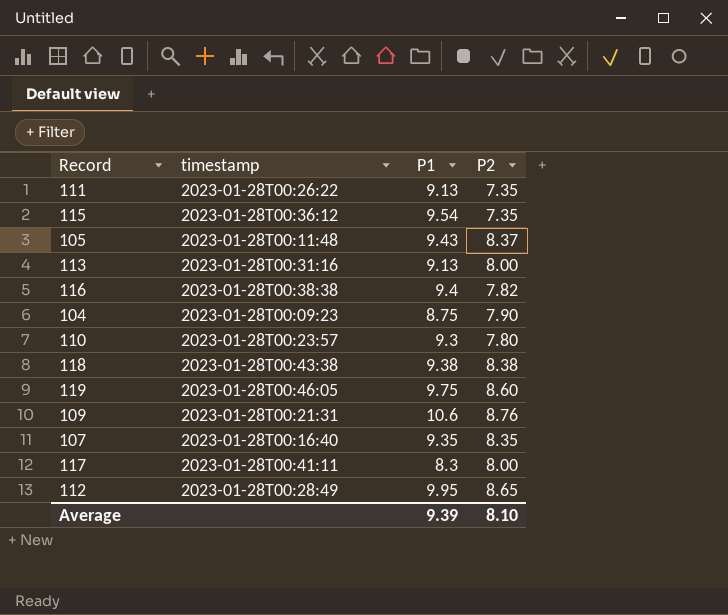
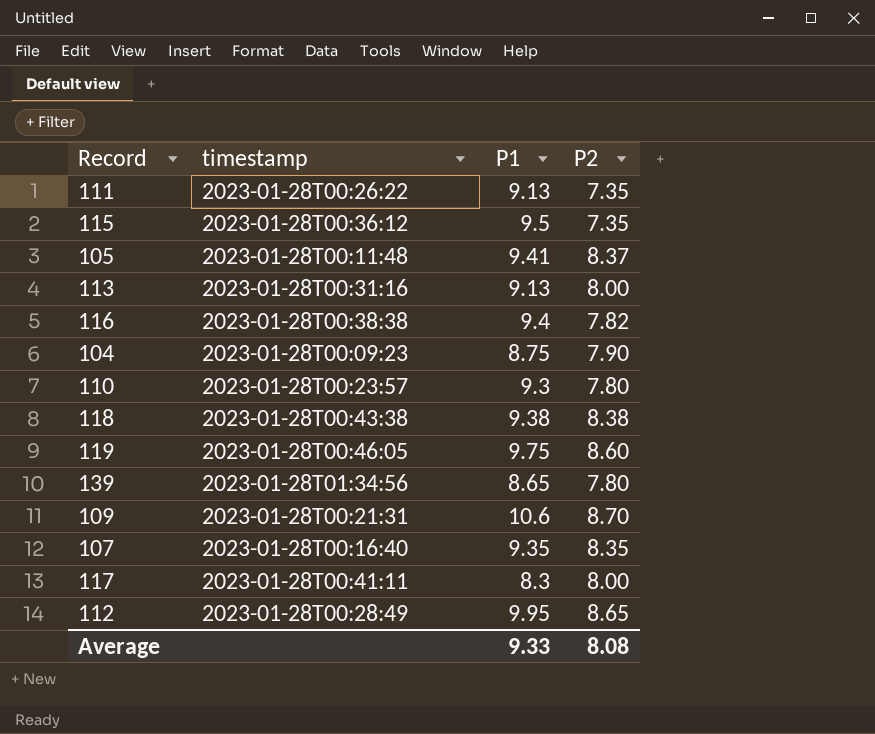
115 | P1: 9.54 -> 9.5
105 | P1: 9.43 -> 9.41
row 139: none -> 2023-01-28T01:34:56 | 8.65 | 7.80
109 | P2: 8.76 -> 8.70
Average | P1: 9.39 -> 9.33
Average | P2: 8.10 -> 8.08

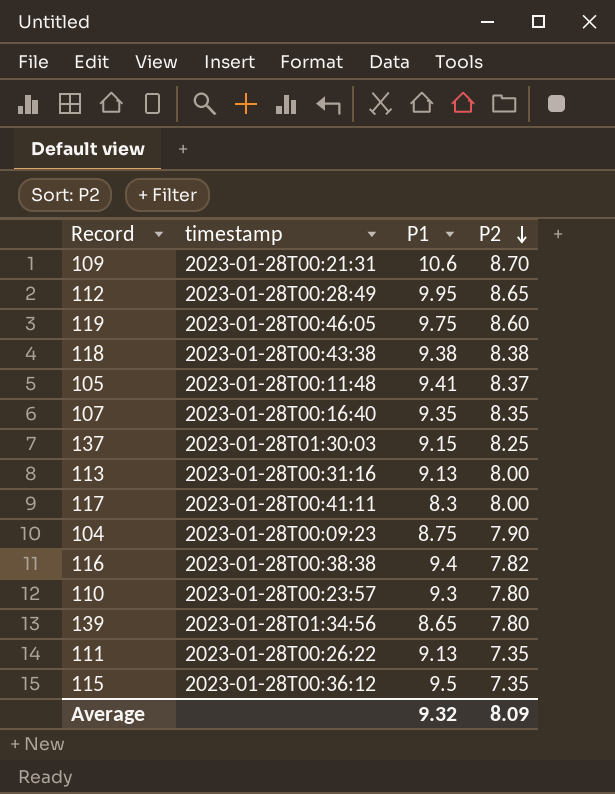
row order: none -> P2 descending
row 137: none -> 2023-01-28T01:30:03 | 9.15 | 8.25
Average | P1: 9.33 -> 9.32
Average | P2: 8.08 -> 8.09

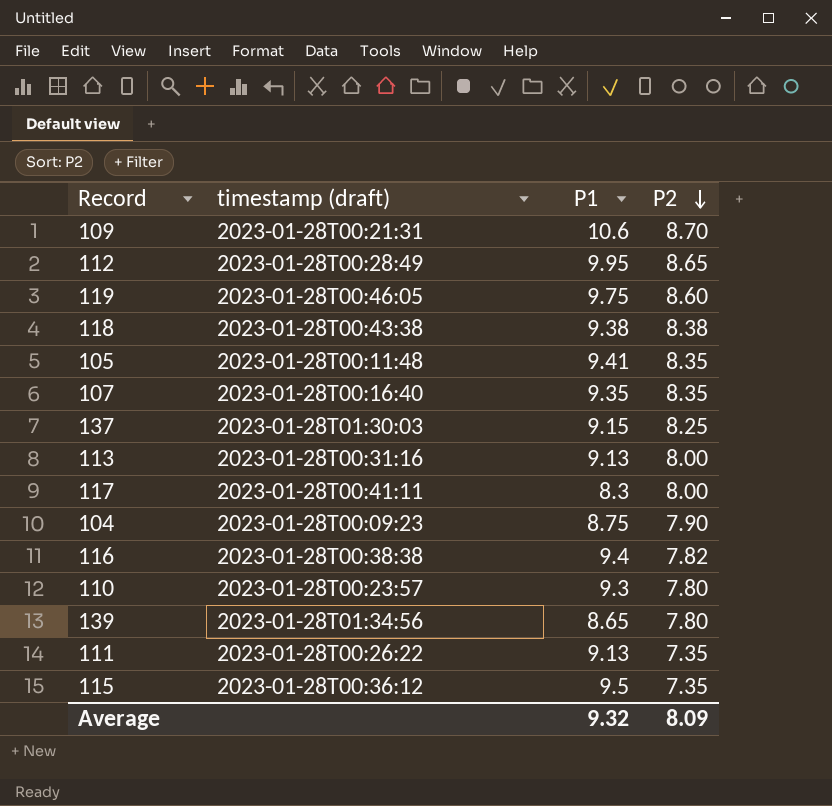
column name: timestamp -> timestamp (draft)
105 | P2: 8.37 -> 8.35

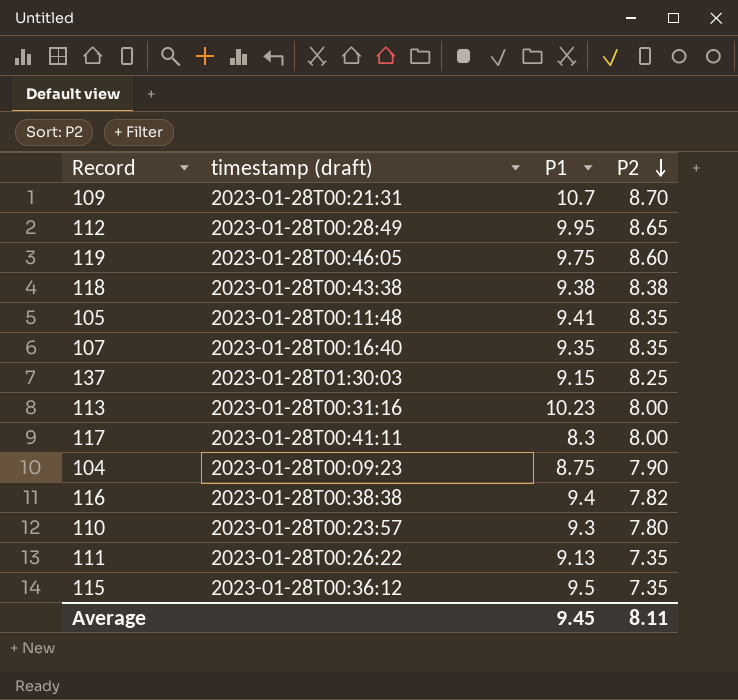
row 139: 2023-01-28T01:34:56 | 8.65 | 7.80 -> none
109 | P1: 10.6 -> 10.7
113 | P1: 9.13 -> 10.23
Average | P1: 9.32 -> 9.45
Average | P2: 8.09 -> 8.11

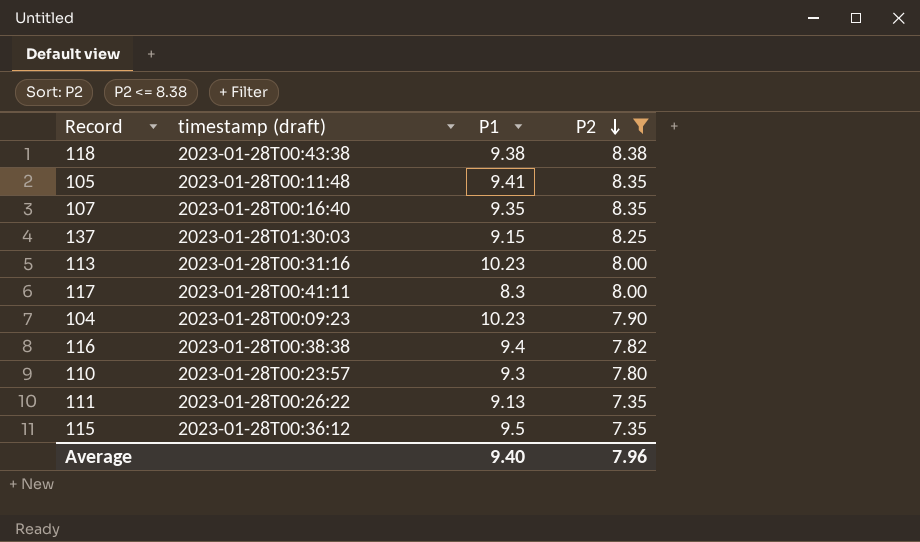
filter: none -> P2 <= 8.38
104 | P1: 8.75 -> 10.23
Average | P1: 9.45 -> 9.40
Average | P2: 8.11 -> 7.96

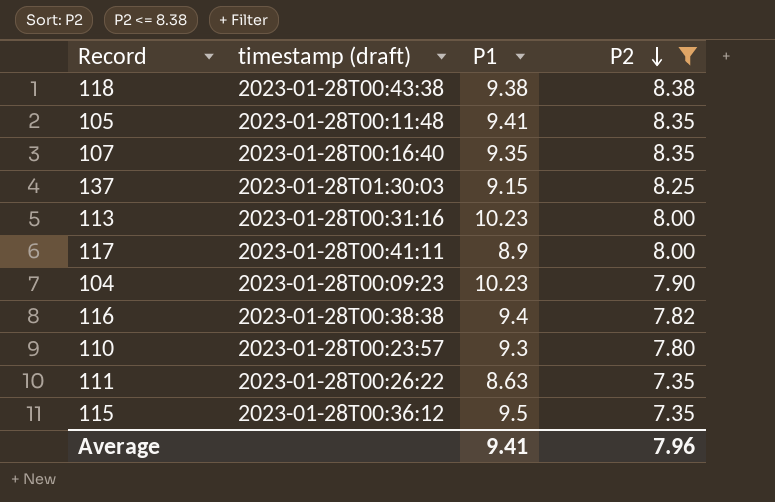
117 | P1: 8.3 -> 8.9
111 | P1: 9.13 -> 8.63
Average | P1: 9.40 -> 9.41

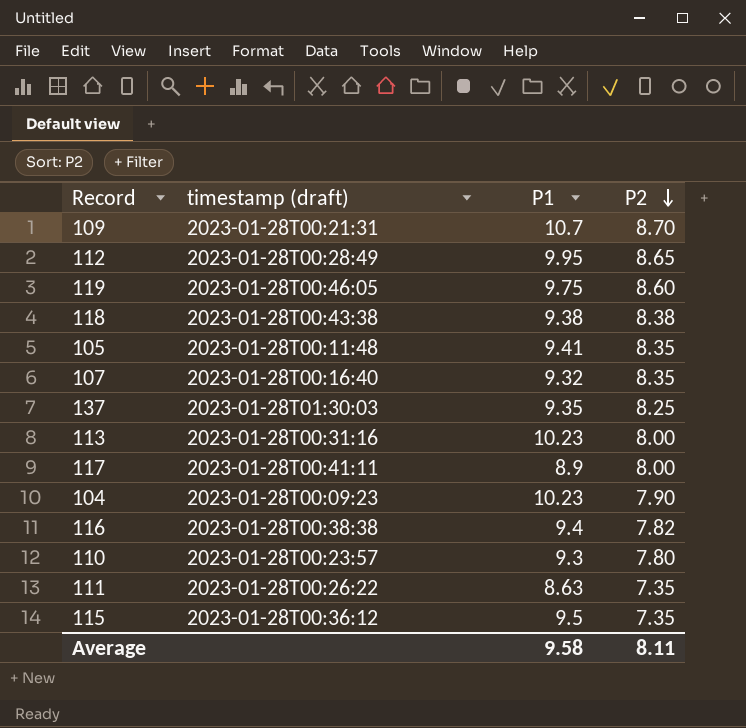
filter: P2 <= 8.38 -> none
107 | P1: 9.35 -> 9.32
137 | P1: 9.15 -> 9.35
Average | P1: 9.41 -> 9.58
Average | P2: 7.96 -> 8.11

